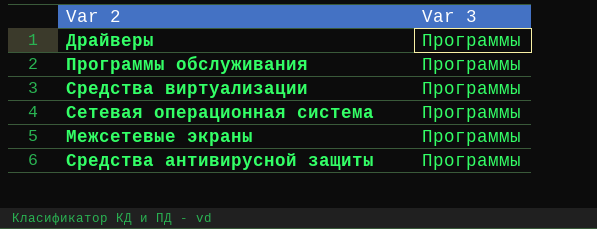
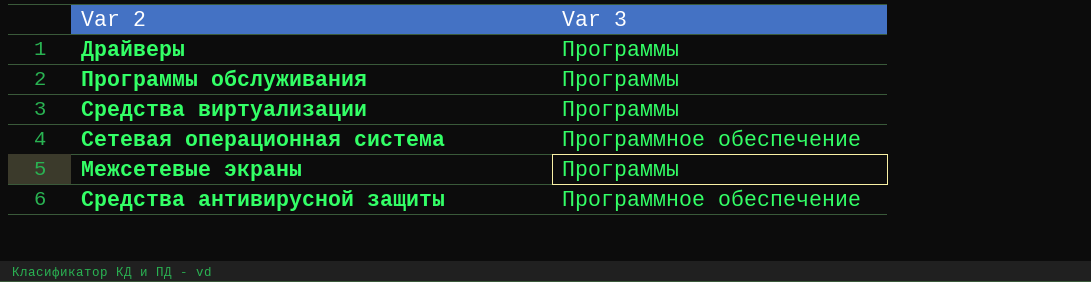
Сетевая операционная система | Var 3: Программы -> Программное обеспечение
Средства антивирусной защиты | Var 3: Программы -> Программное обеспечение

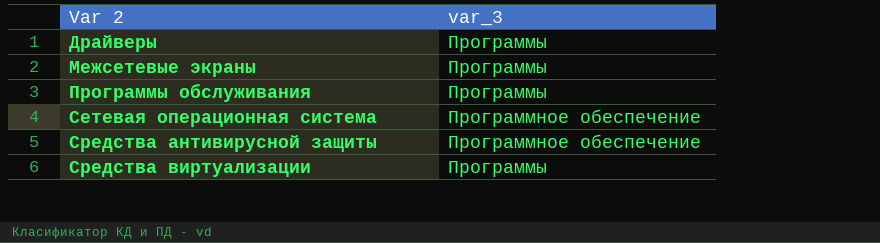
row order: none -> Var 2 ascending
column name: Var 3 -> var_3

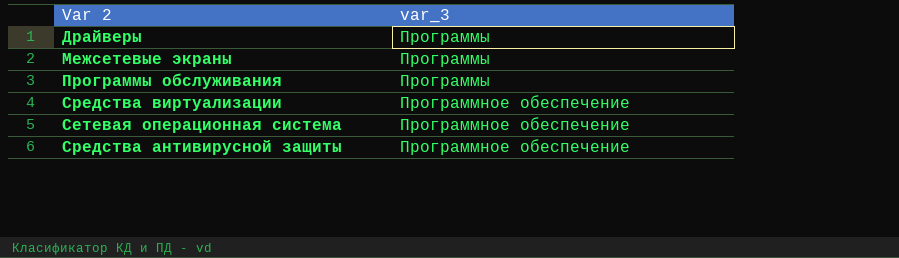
row order: Var 2 ascending -> var_3 descending
Средства виртуализации | var_3: Программы -> Программное обеспечение

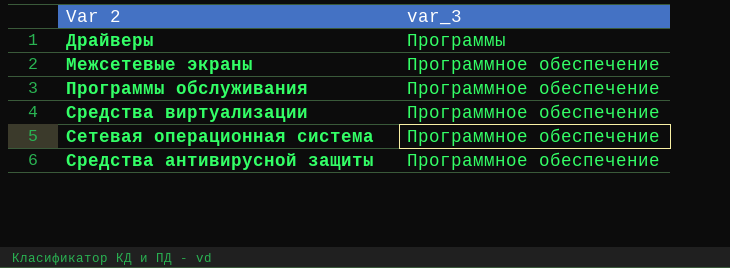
Межсетевые экраны | var_3: Программы -> Программное обеспечение
Программы обслуживания | var_3: Программы -> Программное обеспечение

